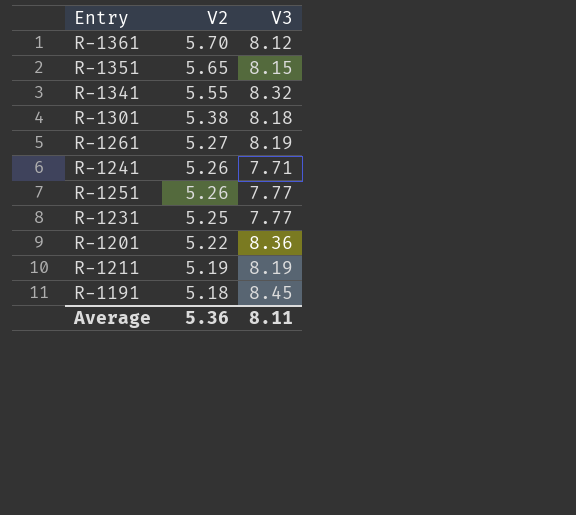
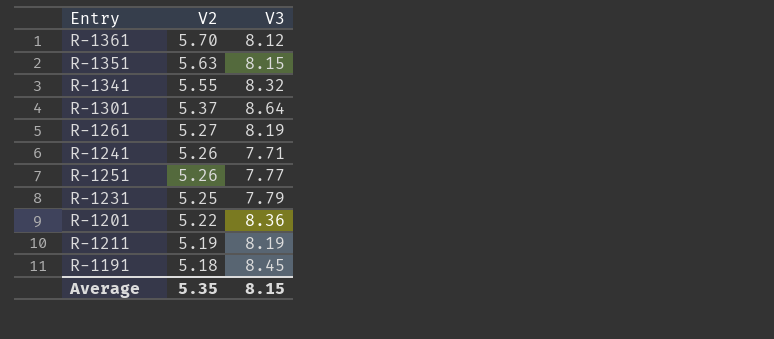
R-1351 | V2: 5.65 -> 5.63
R-1301 | V2: 5.38 -> 5.37
R-1301 | V3: 8.18 -> 8.64
R-1231 | V3: 7.77 -> 7.79
Average | V2: 5.36 -> 5.35
Average | V3: 8.11 -> 8.15

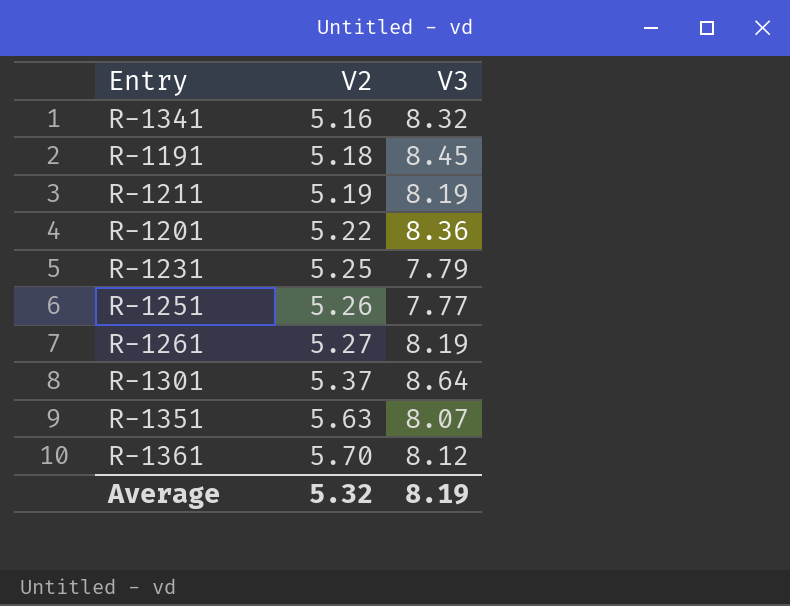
row order: V2 descending -> V2 ascending
row R-1241: 5.26 | 7.71 -> none
R-1341 | V2: 5.55 -> 5.16
R-1351 | V3: 8.15 -> 8.07
Average | V2: 5.35 -> 5.32
Average | V3: 8.15 -> 8.19

